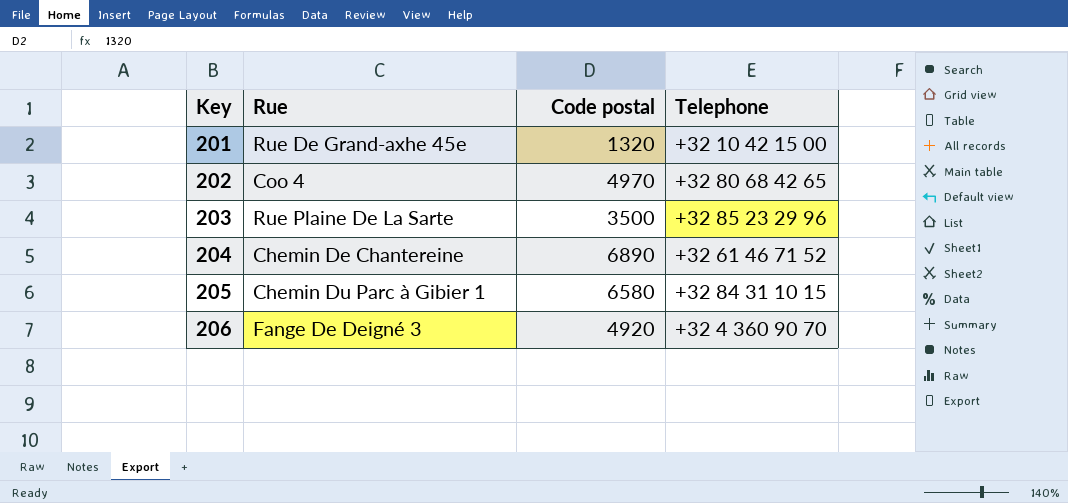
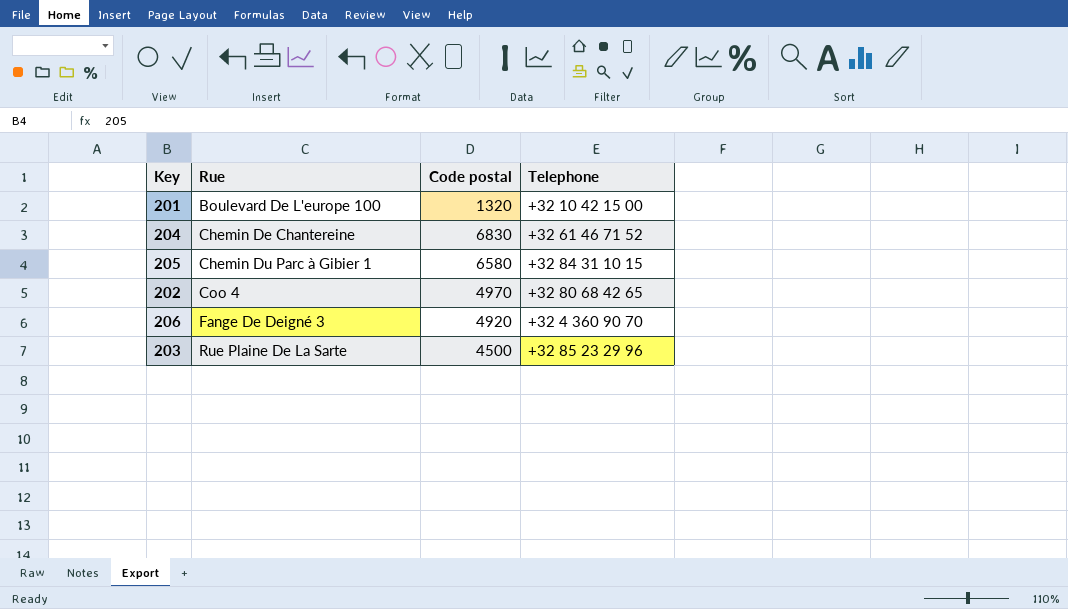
row order: Key ascending -> Rue ascending
201 | Rue: Rue De Grand-axhe 45e -> Boulevard De L'europe 100
204 | Code postal: 6890 -> 6830
203 | Code postal: 3500 -> 4500

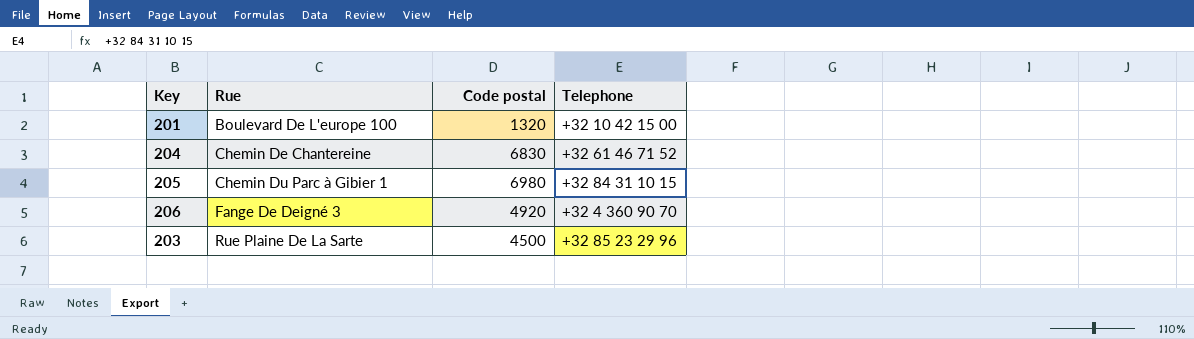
row 202: Coo 4 | 4970 | +32 80 68 42 65 -> none
205 | Code postal: 6580 -> 6980

